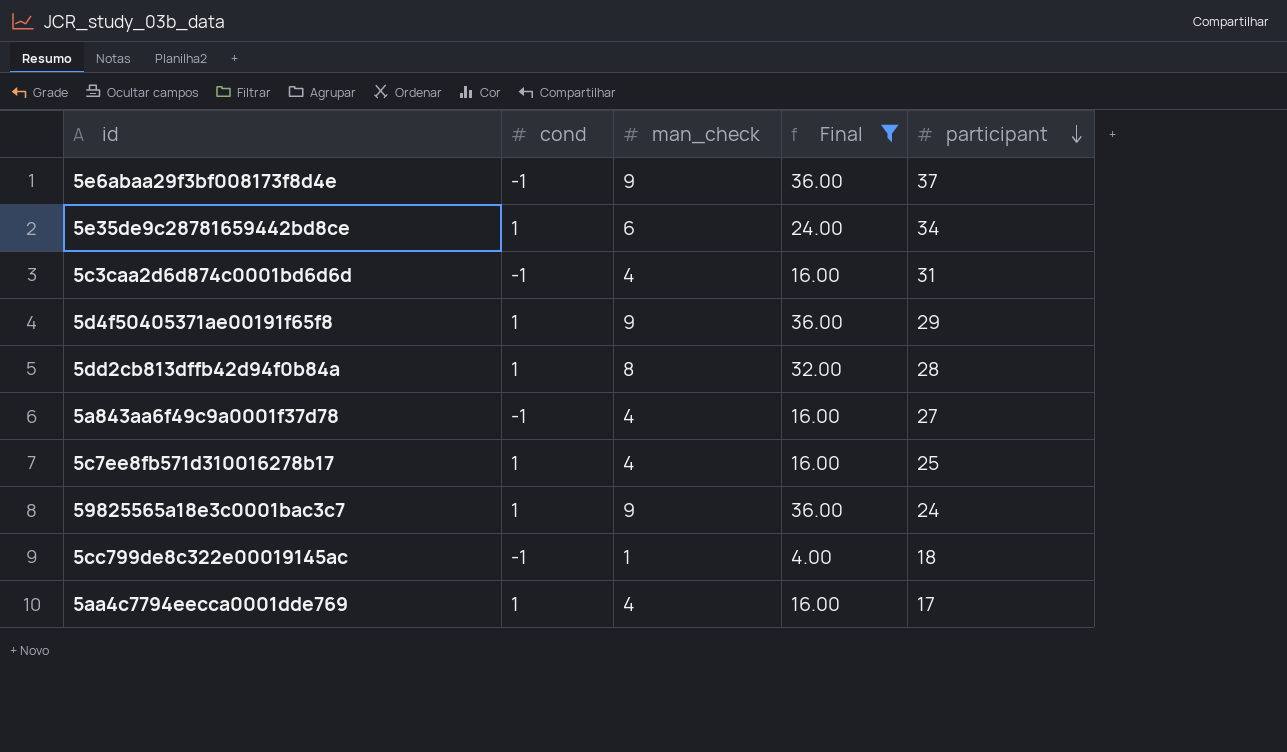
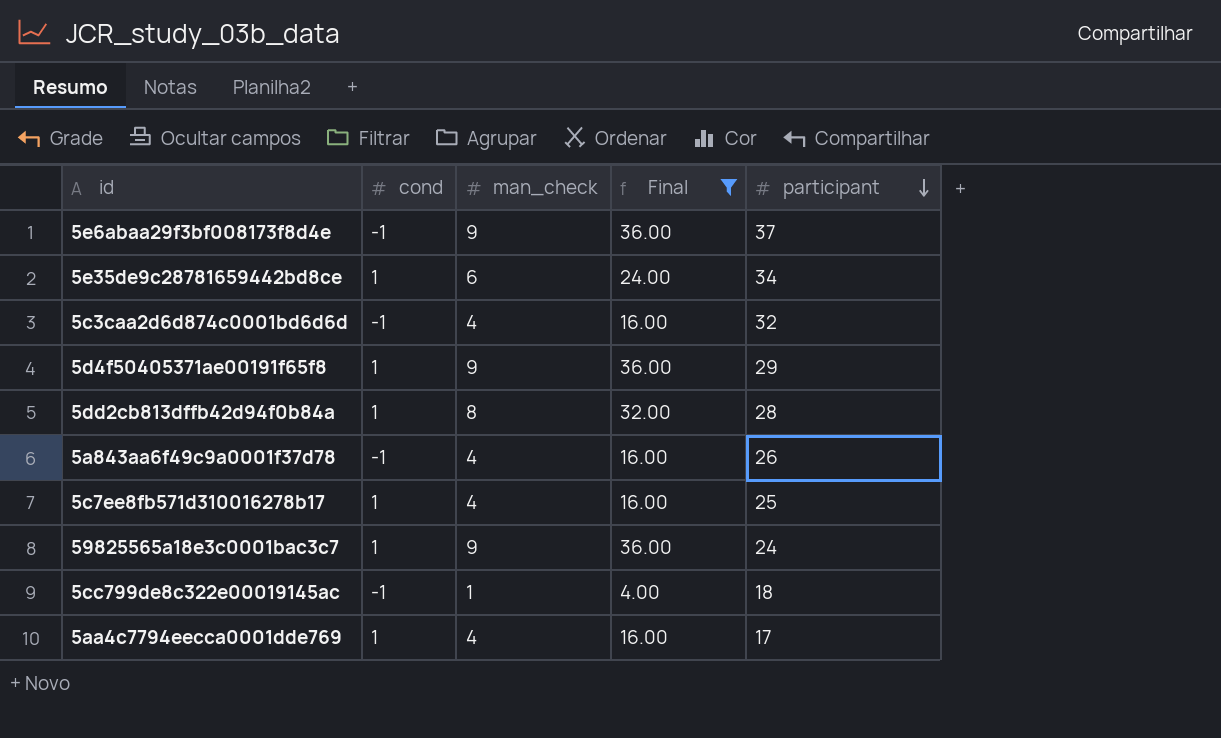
5c3caa2d6d874c0001bd6d6d | participant: 31 -> 32
5a843aa6f49c9a0001f37d78 | participant: 27 -> 26

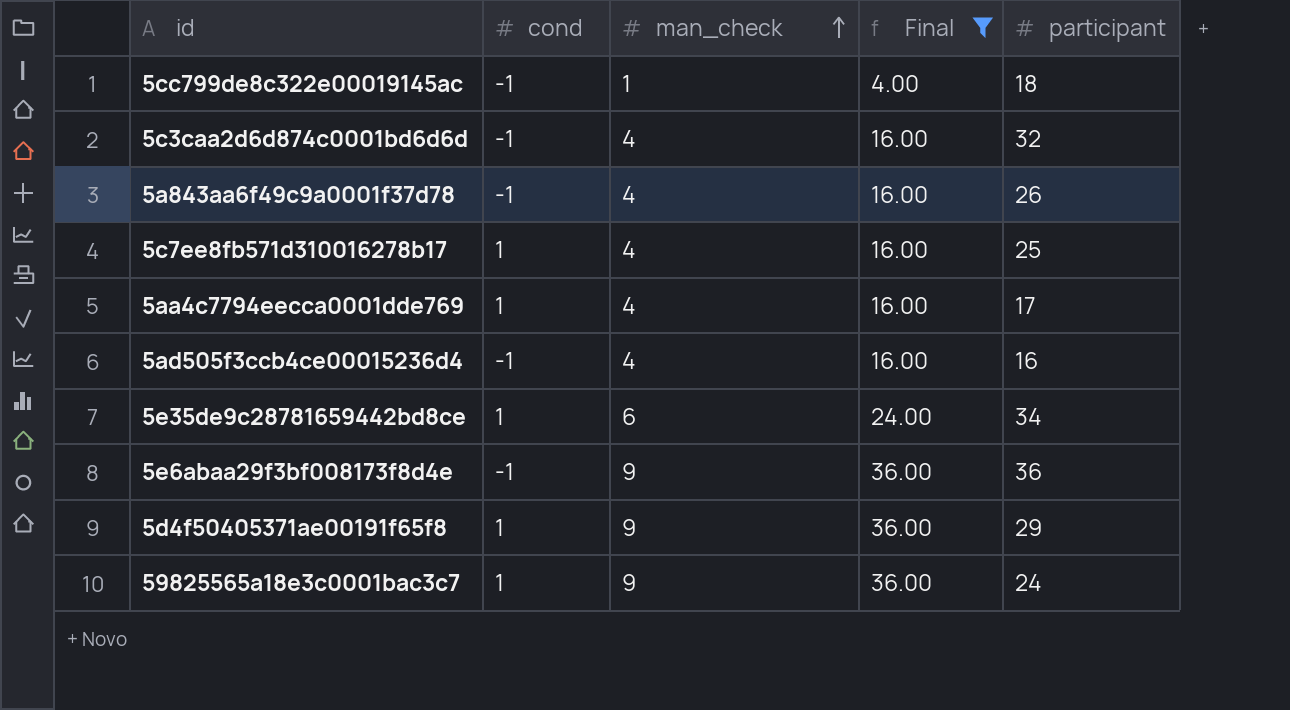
row order: participant descending -> man_check ascending
row 5dd2cb813dffb42d94f0b84a: 1 | 8 | 32.00 | 28 -> none
row 5ad505f3ccb4ce00015236d4: none -> -1 | 4 | 16.00 | 16
5e6abaa29f3bf008173f8d4e | participant: 37 -> 36

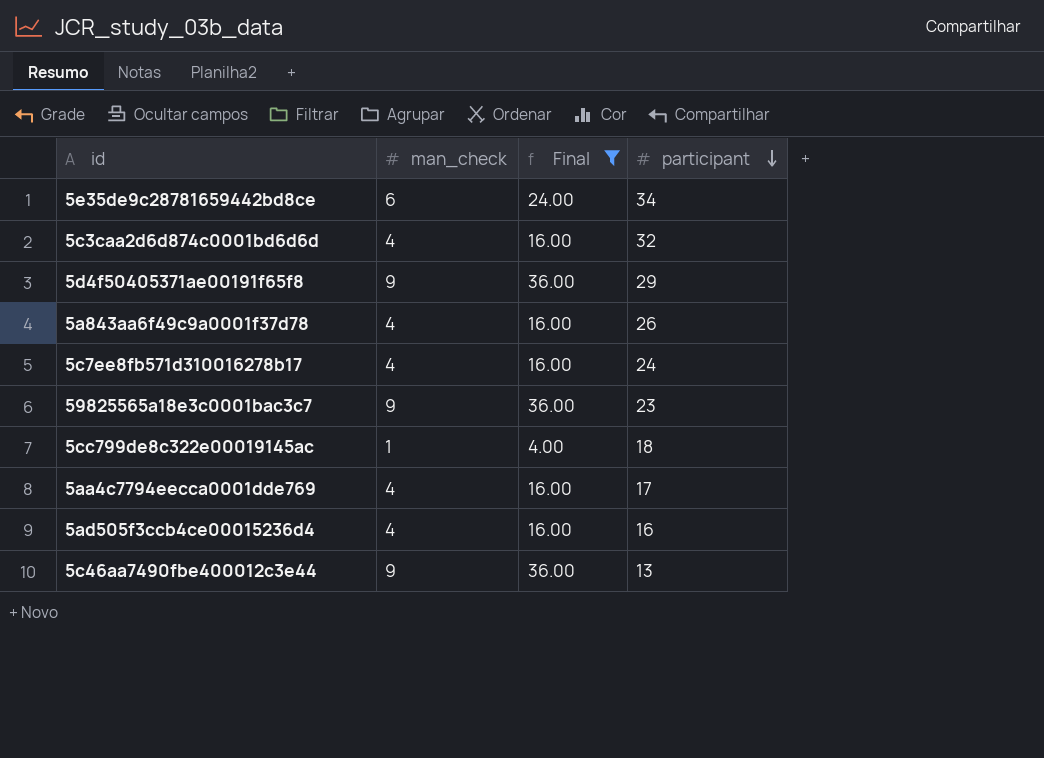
row order: man_check ascending -> participant descending
column cond | position: 2 -> none
row 5e6abaa29f3bf008173f8d4e: -1 | 9 | 36.00 | 36 -> none
5c7ee8fb571d310016278b17 | participant: 25 -> 24
59825565a18e3c0001bac3c7 | participant: 24 -> 23
row 5c46aa7490fbe400012c3e44: none -> 9 | 36.00 | 13

